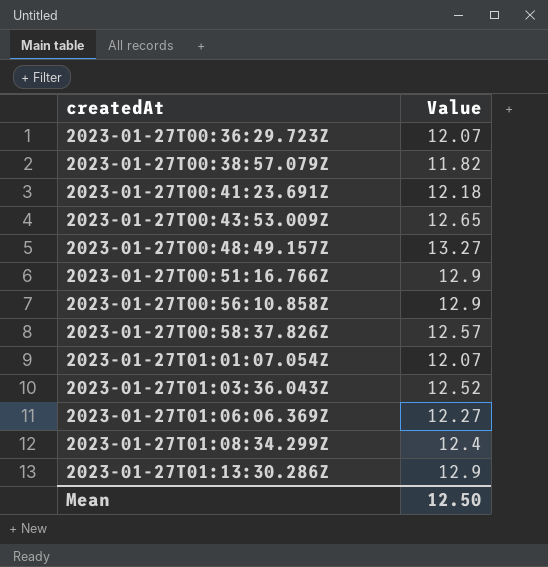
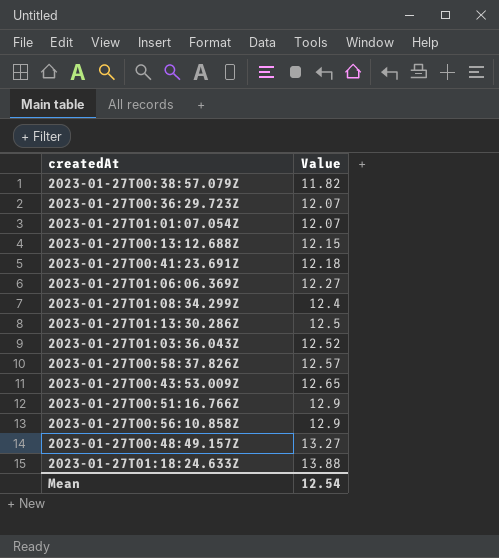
row order: createdAt ascending -> Value ascending
row 2023-01-27T00:13:12.688Z: none -> 12.15
2023-01-27T01:13:30.286Z | Value: 12.9 -> 12.5
row 2023-01-27T01:18:24.633Z: none -> 13.88
Mean | Value: 12.50 -> 12.54

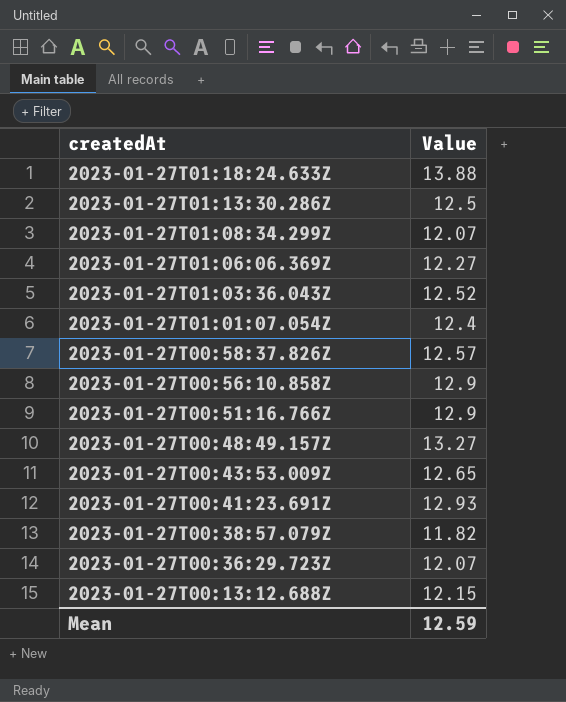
row order: Value ascending -> createdAt descending
2023-01-27T01:08:34.299Z | Value: 12.4 -> 12.07
2023-01-27T01:01:07.054Z | Value: 12.07 -> 12.4
2023-01-27T00:41:23.691Z | Value: 12.18 -> 12.93
Mean | Value: 12.54 -> 12.59

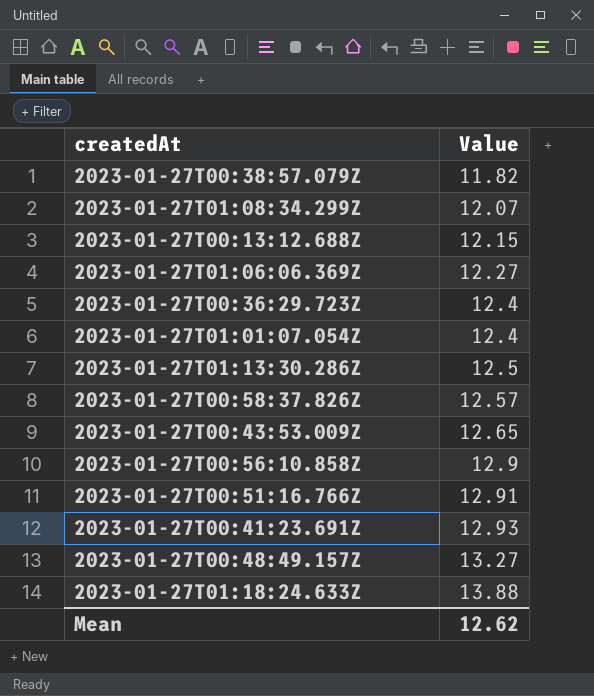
row order: createdAt descending -> Value ascending
row 2023-01-27T01:03:36.043Z: 12.52 -> none
2023-01-27T00:36:29.723Z | Value: 12.07 -> 12.4
2023-01-27T00:51:16.766Z | Value: 12.9 -> 12.91
Mean | Value: 12.59 -> 12.62

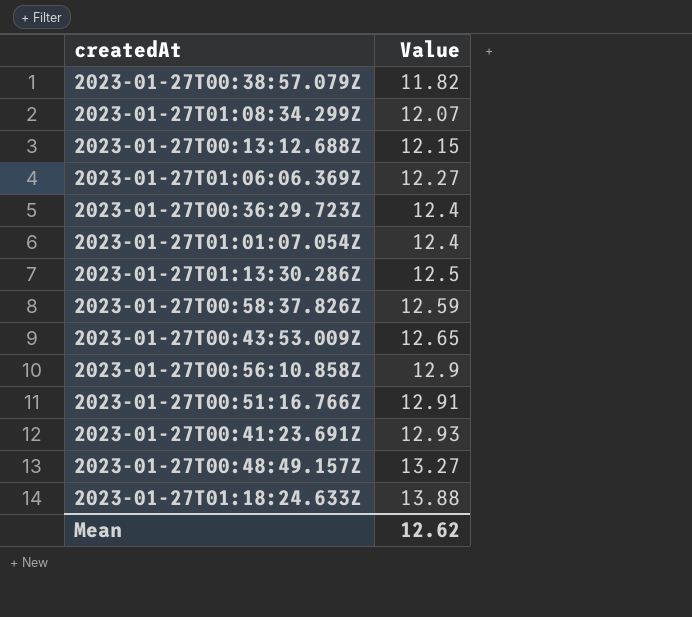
2023-01-27T00:58:37.826Z | Value: 12.57 -> 12.59

